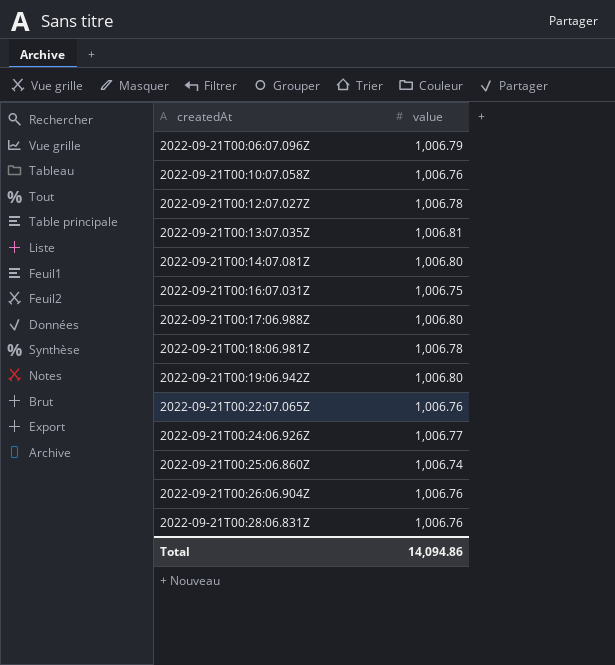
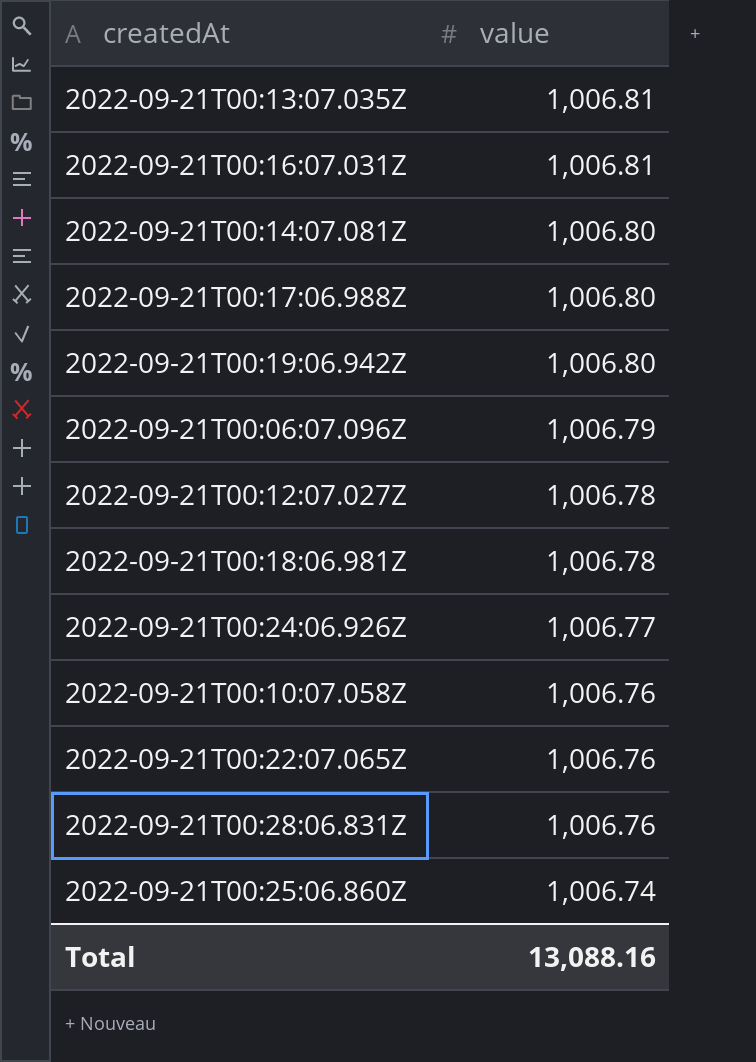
row order: createdAt ascending -> value descending
row 2022-09-21T00:26:06.904Z: 1,006.76 -> none
2022-09-21T00:16:07.031Z | value: 1,006.75 -> 1,006.81
Total | value: 14,094.86 -> 13,088.16

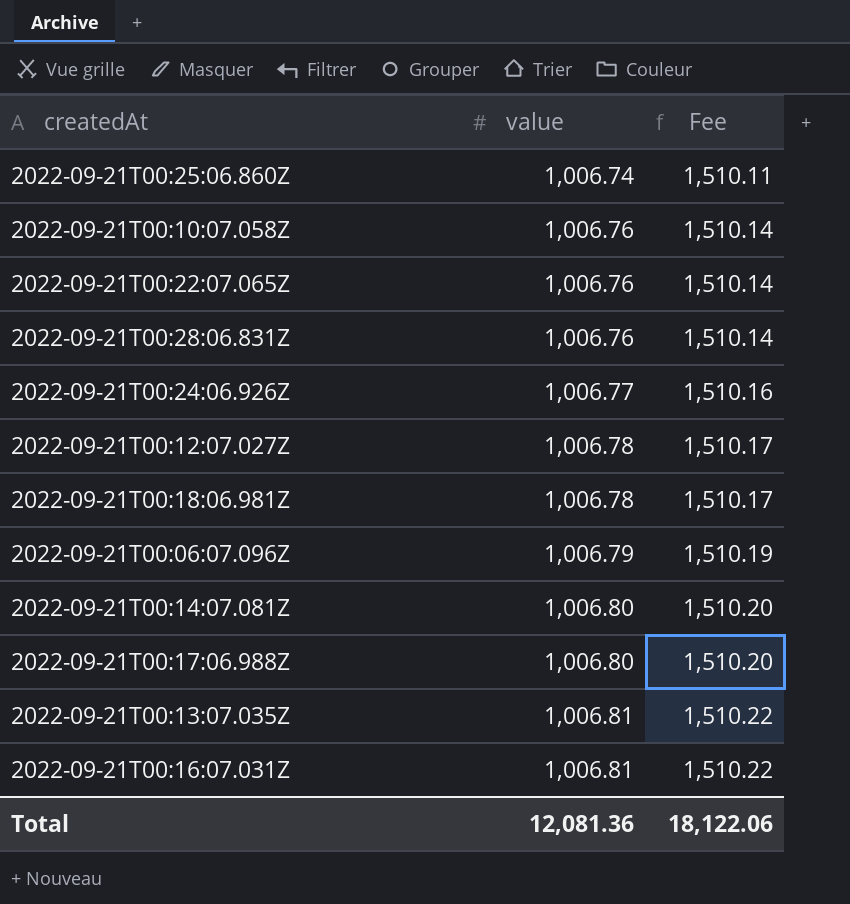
row order: value descending -> value ascending
column Fee | formula: none -> [value] * 1.5
row 2022-09-21T00:19:06.942Z: 1,006.80 -> none
Total | value: 13,088.16 -> 12,081.36

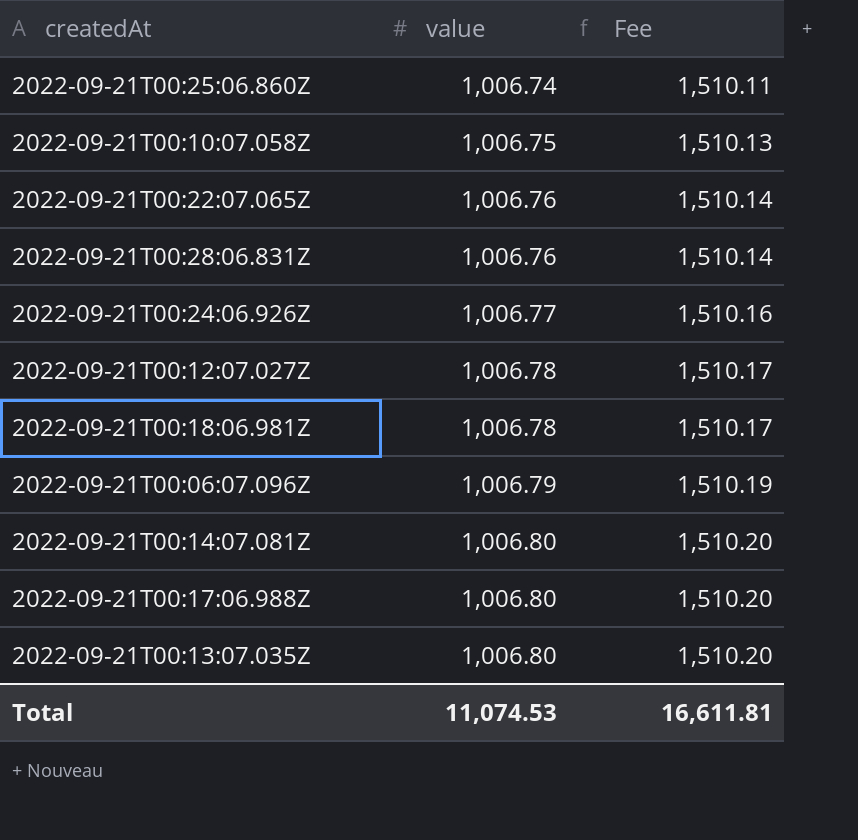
row 2022-09-21T00:16:07.031Z: 1,006.81 | 1,510.22 -> none
2022-09-21T00:10:07.058Z | value: 1,006.76 -> 1,006.75
2022-09-21T00:10:07.058Z | Fee: 1,510.14 -> 1,510.13
2022-09-21T00:13:07.035Z | value: 1,006.81 -> 1,006.80
2022-09-21T00:13:07.035Z | Fee: 1,510.22 -> 1,510.20
Total | value: 12,081.36 -> 11,074.53
Total | Fee: 18,122.06 -> 16,611.81

